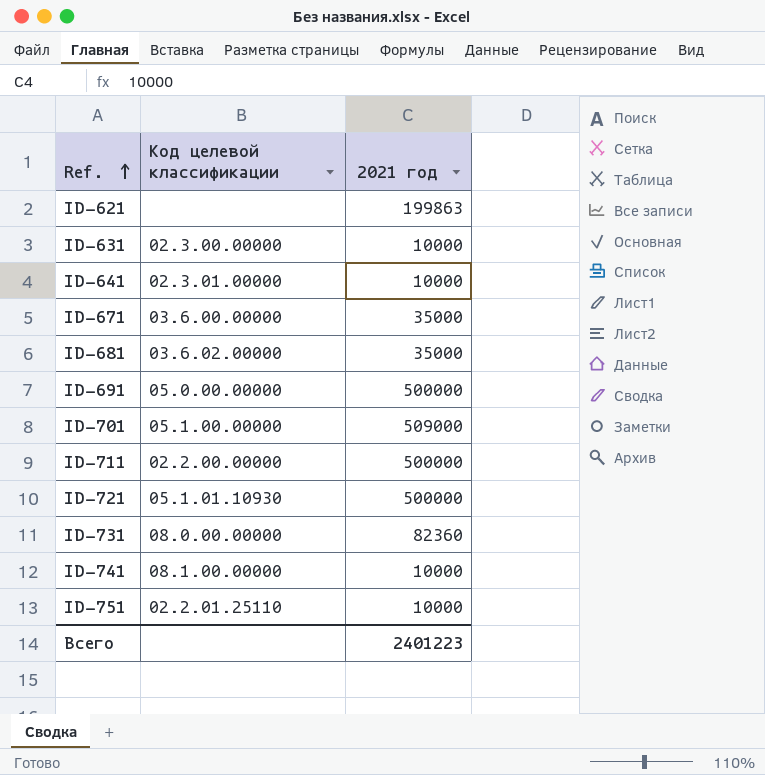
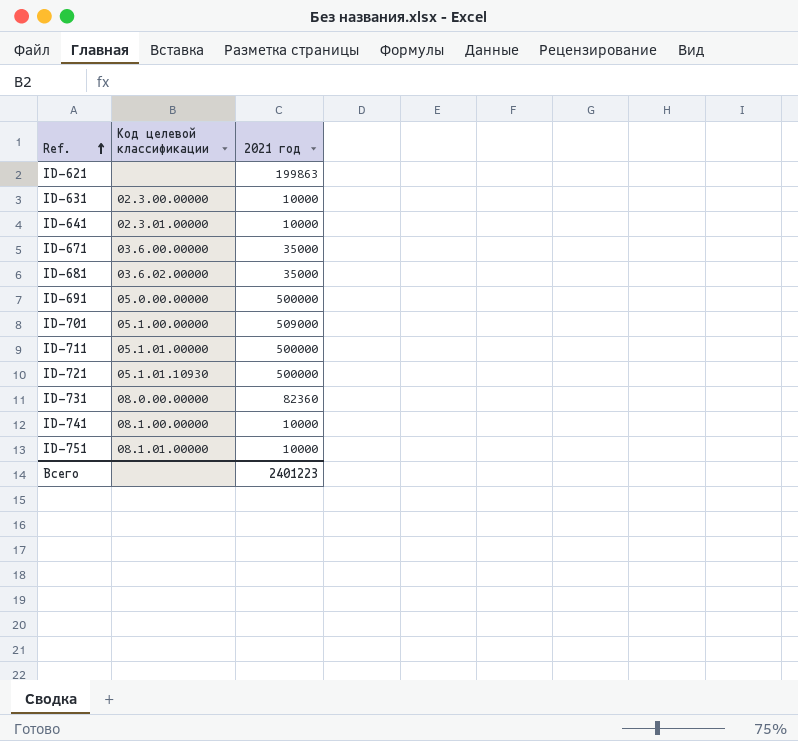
ID-711 | Код целевой классификации: 02.2.00.00000 -> 05.1.01.00000
ID-751 | Код целевой классификации: 02.2.01.25110 -> 08.1.01.00000

